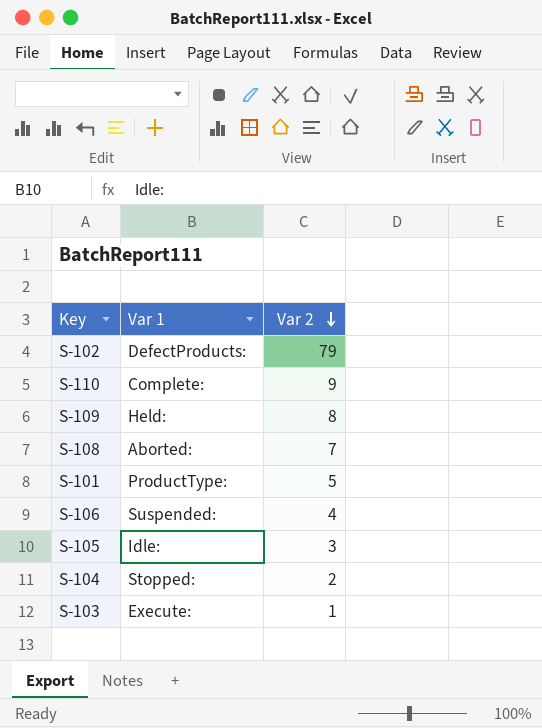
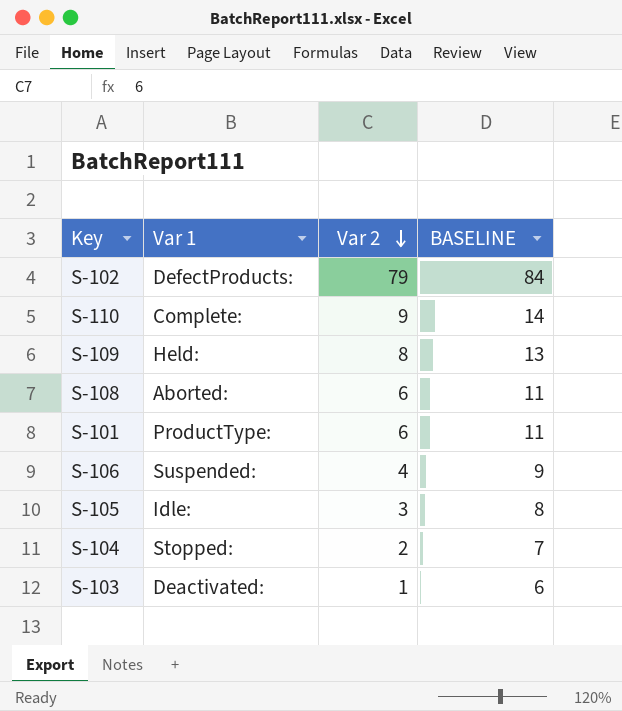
column BASELINE | formula: none -> [Var 2] + 5
S-108 | Var 2: 7 -> 6
S-101 | Var 2: 5 -> 6
S-103 | Var 1: Execute: -> Deactivated:

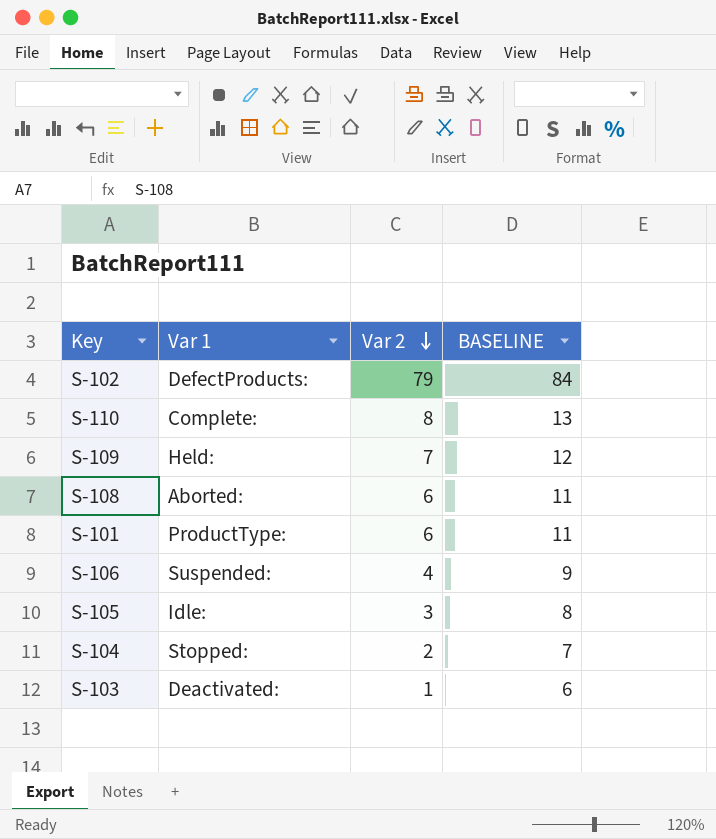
S-110 | Var 2: 9 -> 8
S-110 | BASELINE: 14 -> 13
S-109 | Var 2: 8 -> 7
S-109 | BASELINE: 13 -> 12

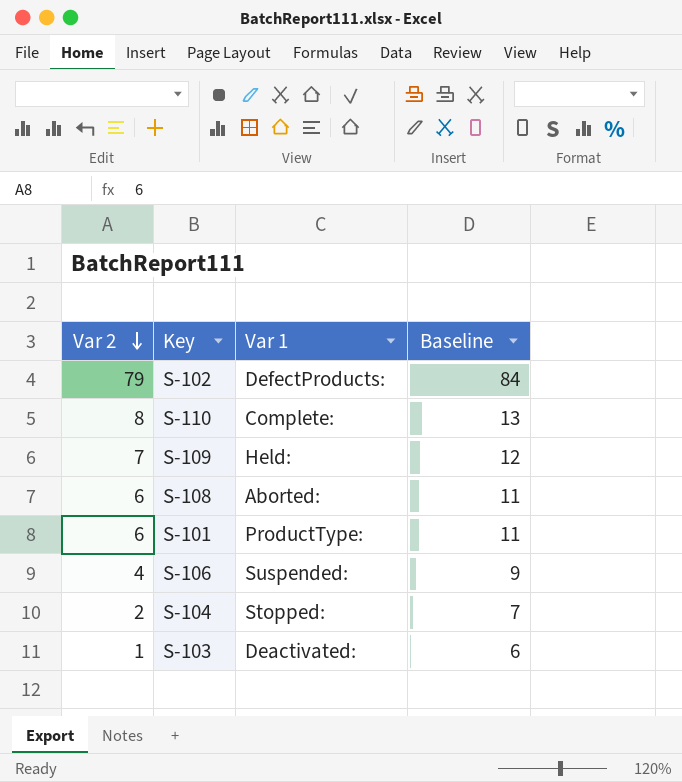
column Var 2 | position: 3 -> 1
column name: BASELINE -> Baseline
row S-105: Idle: | 3 | 8 -> none

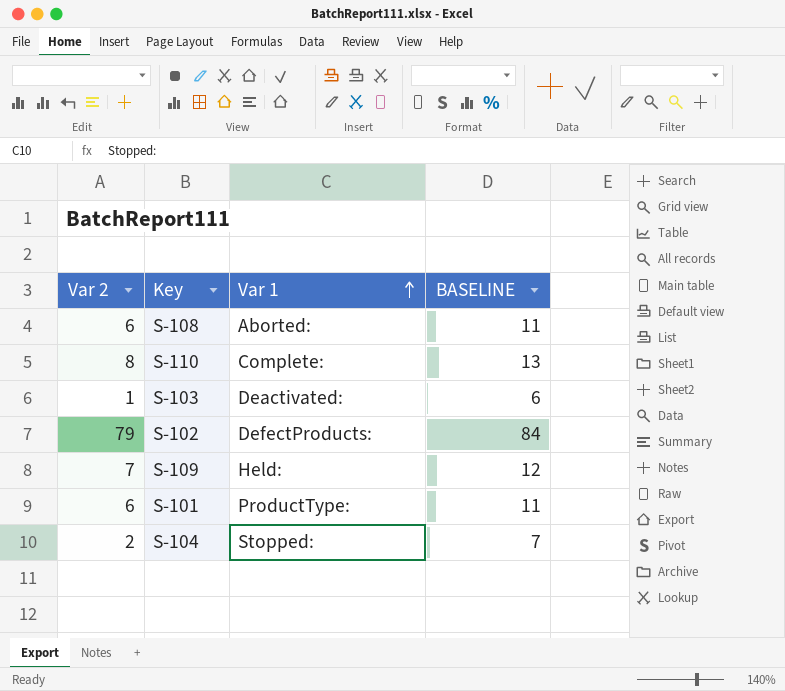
row order: Var 2 descending -> Var 1 ascending
column name: Baseline -> BASELINE
row S-106: 4 | Suspended: | 9 -> none

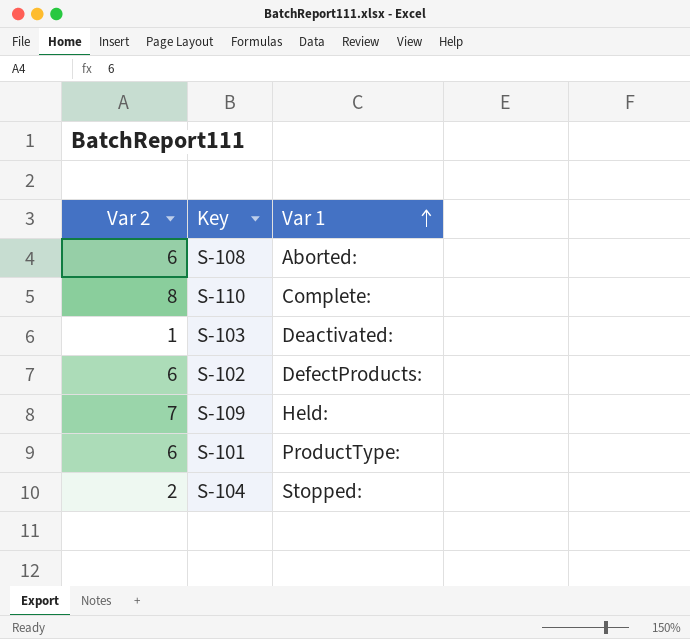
column BASELINE | formula: [Var 2] + 5 -> none
S-102 | Var 2: 79 -> 6

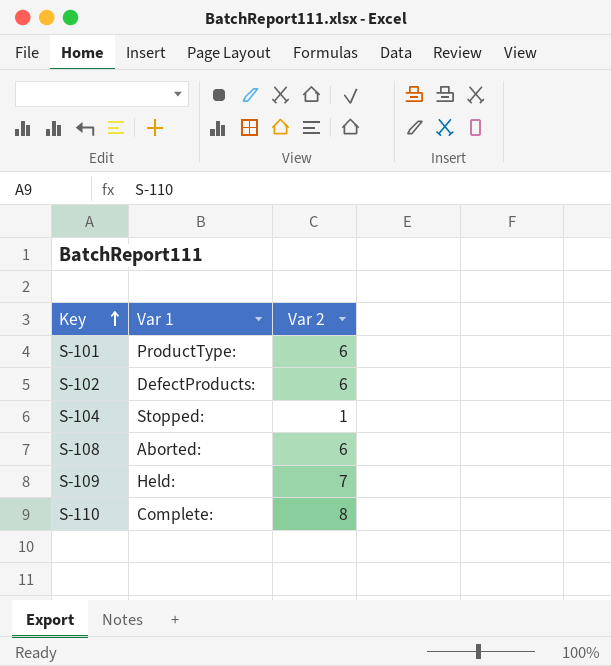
row order: Var 1 ascending -> Key ascending
column Var 2 | position: 1 -> 3
row S-103: 1 | Deactivated: -> none
S-104 | Var 2: 2 -> 1

